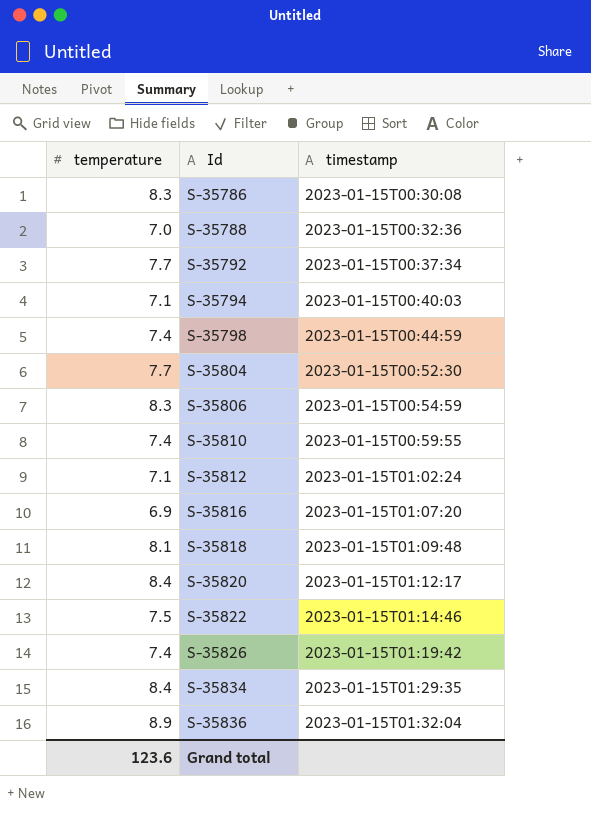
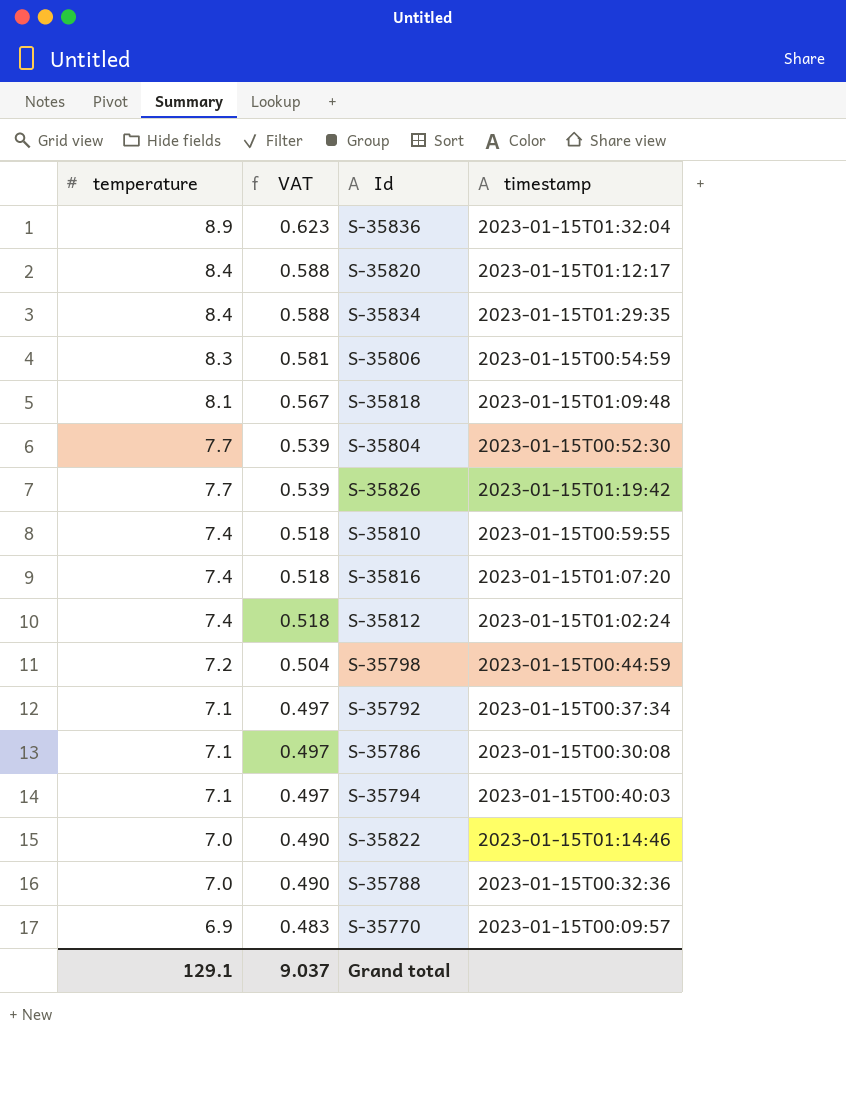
row order: Id ascending -> temperature descending
column VAT | formula: none -> [temperature] * 0.07
S-35826 | temperature: 7.4 -> 7.7
S-35816 | temperature: 6.9 -> 7.4
S-35812 | temperature: 7.1 -> 7.4
S-35798 | temperature: 7.4 -> 7.2
S-35792 | temperature: 7.7 -> 7.1
S-35786 | temperature: 8.3 -> 7.1
S-35822 | temperature: 7.5 -> 7.0
row S-35770: none -> 6.9 | 0.483 | 2023-01-15T00:09:57
Grand total | temperature: 123.6 -> 129.1

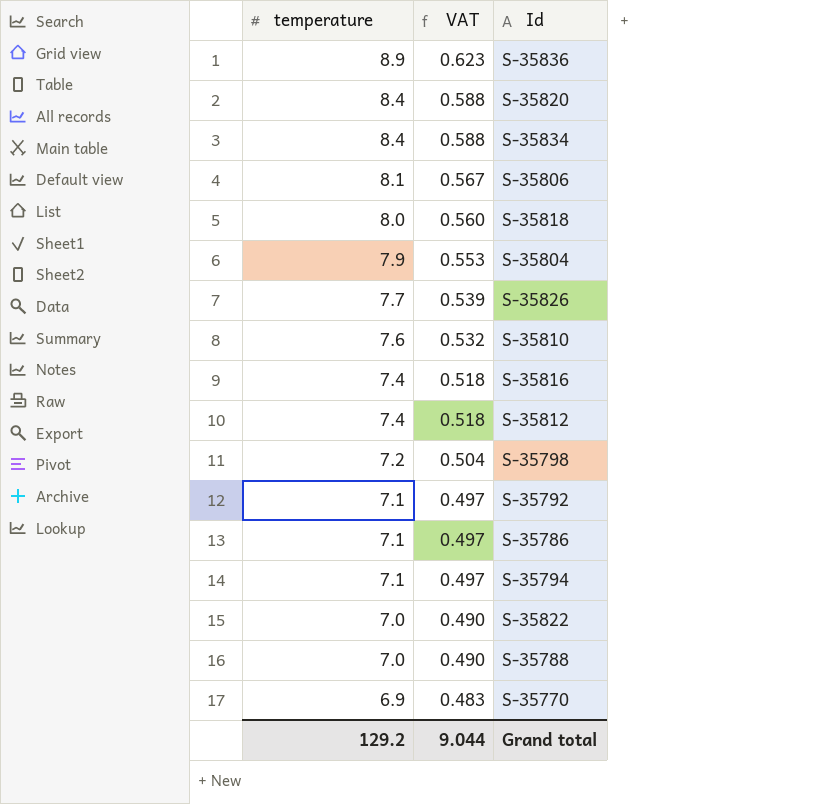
column timestamp | position: 4 -> none
S-35806 | temperature: 8.3 -> 8.1
S-35806 | VAT: 0.581 -> 0.567
S-35818 | temperature: 8.1 -> 8.0
S-35818 | VAT: 0.567 -> 0.560
S-35804 | temperature: 7.7 -> 7.9
S-35804 | VAT: 0.539 -> 0.553
S-35810 | temperature: 7.4 -> 7.6
S-35810 | VAT: 0.518 -> 0.532
Grand total | temperature: 129.1 -> 129.2
Grand total | VAT: 9.037 -> 9.044

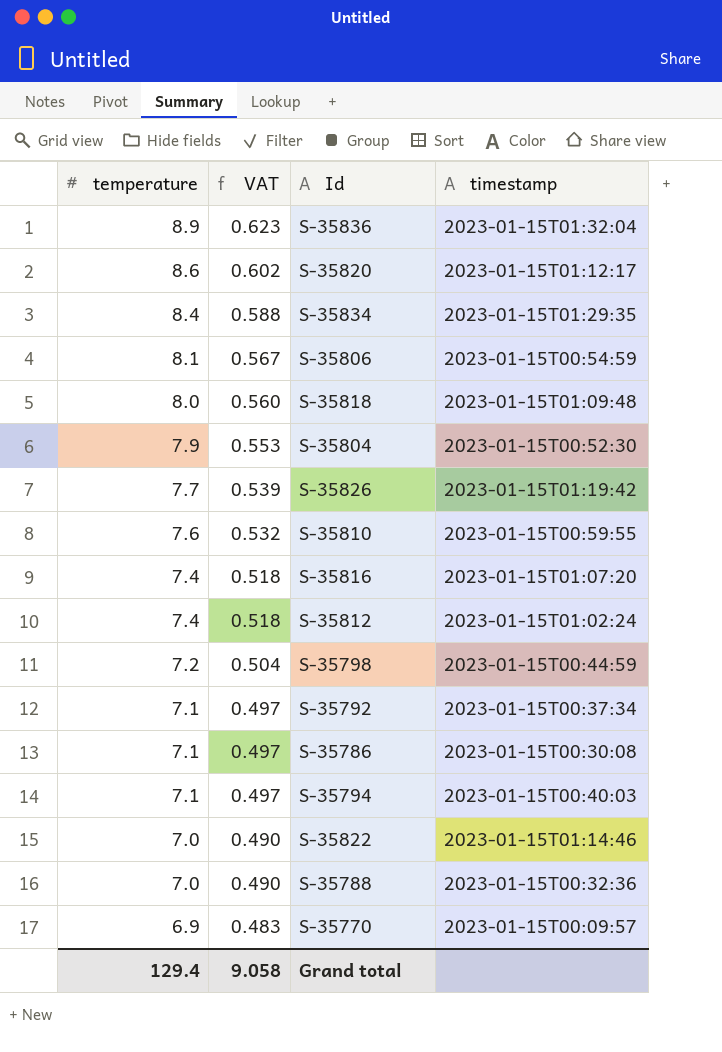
column timestamp | position: none -> 4
S-35820 | temperature: 8.4 -> 8.6
S-35820 | VAT: 0.588 -> 0.602
Grand total | temperature: 129.2 -> 129.4
Grand total | VAT: 9.044 -> 9.058

